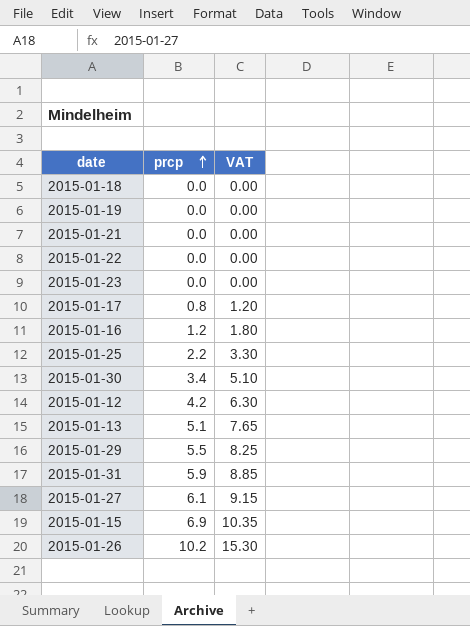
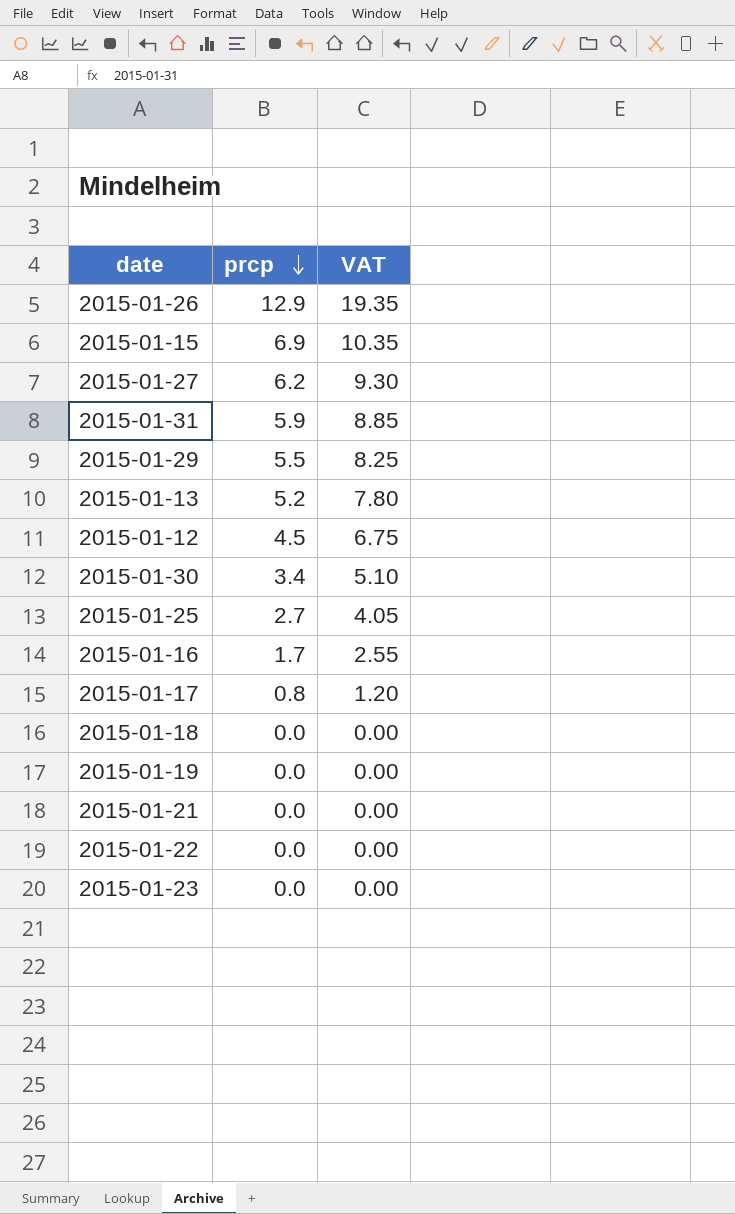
row order: prcp ascending -> prcp descending
2015-01-26 | prcp: 10.2 -> 12.9
2015-01-26 | VAT: 15.30 -> 19.35
2015-01-27 | prcp: 6.1 -> 6.2
2015-01-27 | VAT: 9.15 -> 9.30
2015-01-13 | prcp: 5.1 -> 5.2
2015-01-13 | VAT: 7.65 -> 7.80
2015-01-12 | prcp: 4.2 -> 4.5
2015-01-12 | VAT: 6.30 -> 6.75
2015-01-25 | prcp: 2.2 -> 2.7
2015-01-25 | VAT: 3.30 -> 4.05
2015-01-16 | prcp: 1.2 -> 1.7
2015-01-16 | VAT: 1.80 -> 2.55

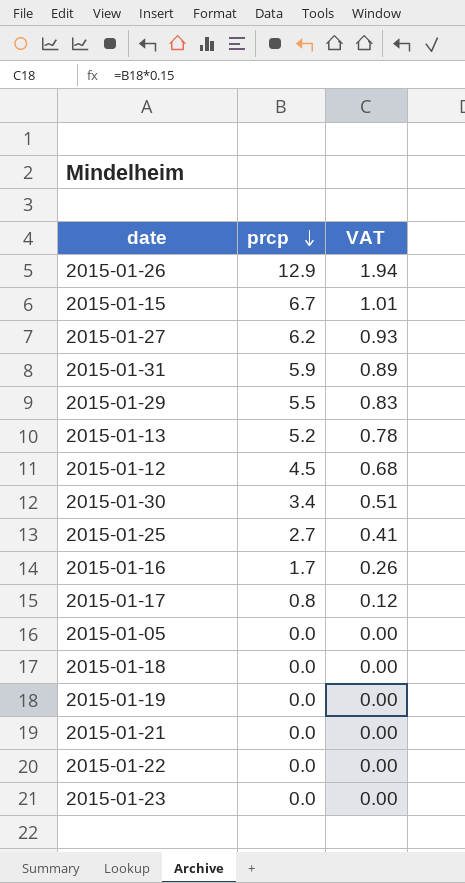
column VAT | formula: [prcp] * 1.5 -> [prcp] * 0.15
2015-01-15 | prcp: 6.9 -> 6.7
row 2015-01-05: none -> 0.0 | 0.00

